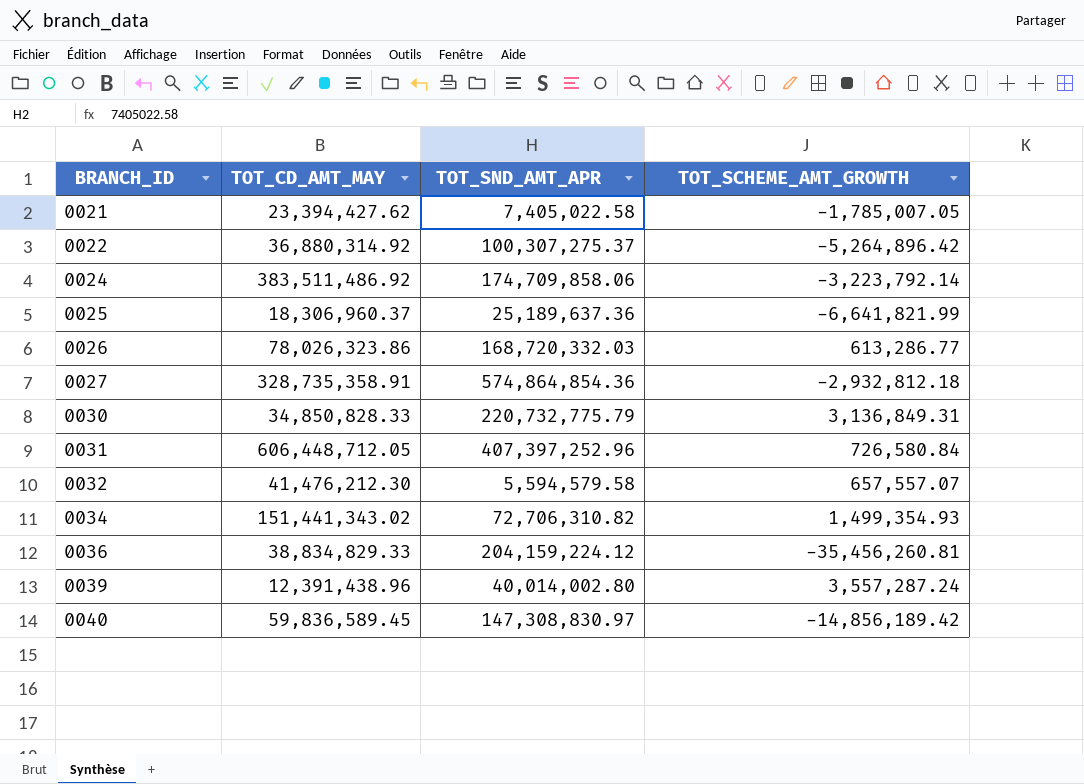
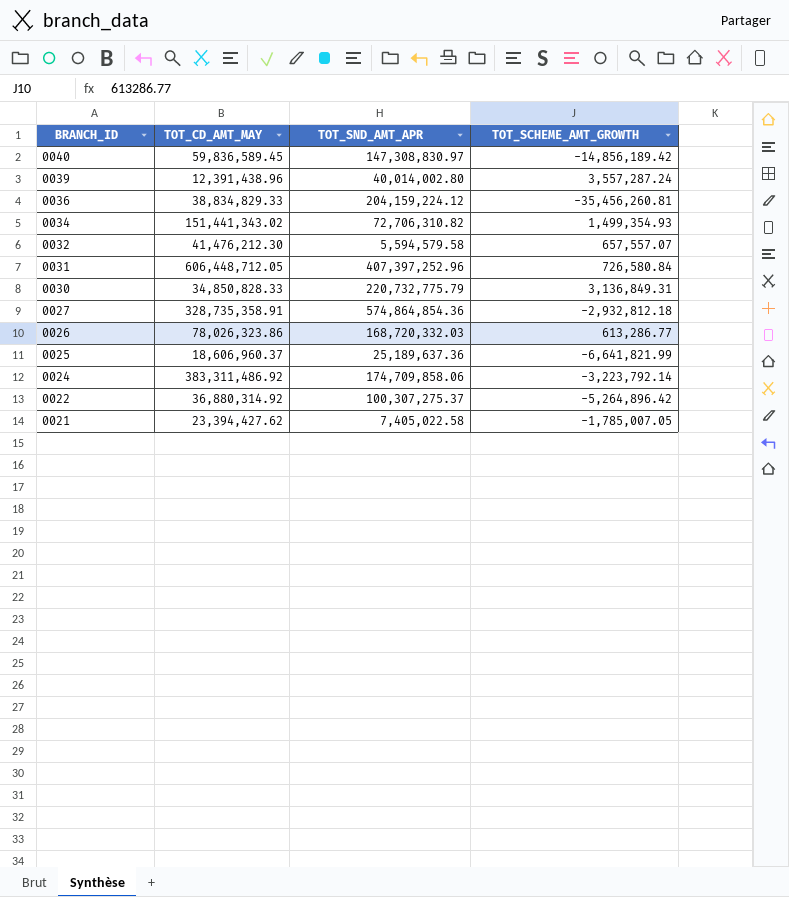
row order: BRANCH_ID ascending -> BRANCH_ID descending
0025 | TOT_CD_AMT_MAY: 18,306,960.37 -> 18,606,960.37
0024 | TOT_CD_AMT_MAY: 383,511,486.92 -> 383,311,486.92

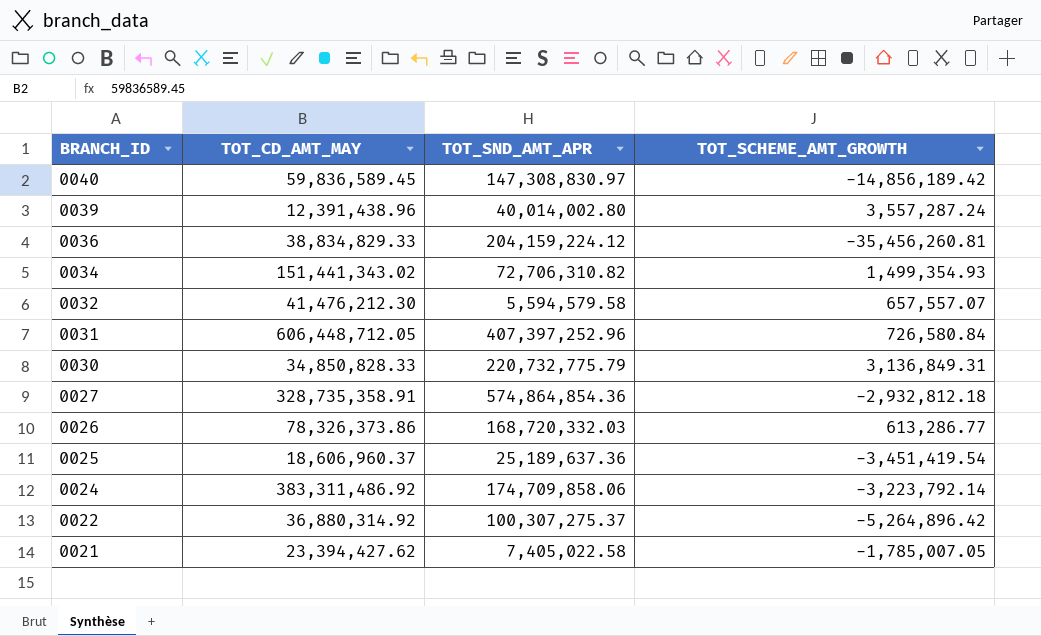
0026 | TOT_CD_AMT_MAY: 78,026,323.86 -> 78,326,373.86
0025 | TOT_SCHEME_AMT_GROWTH: -6,641,821.99 -> -3,451,419.54

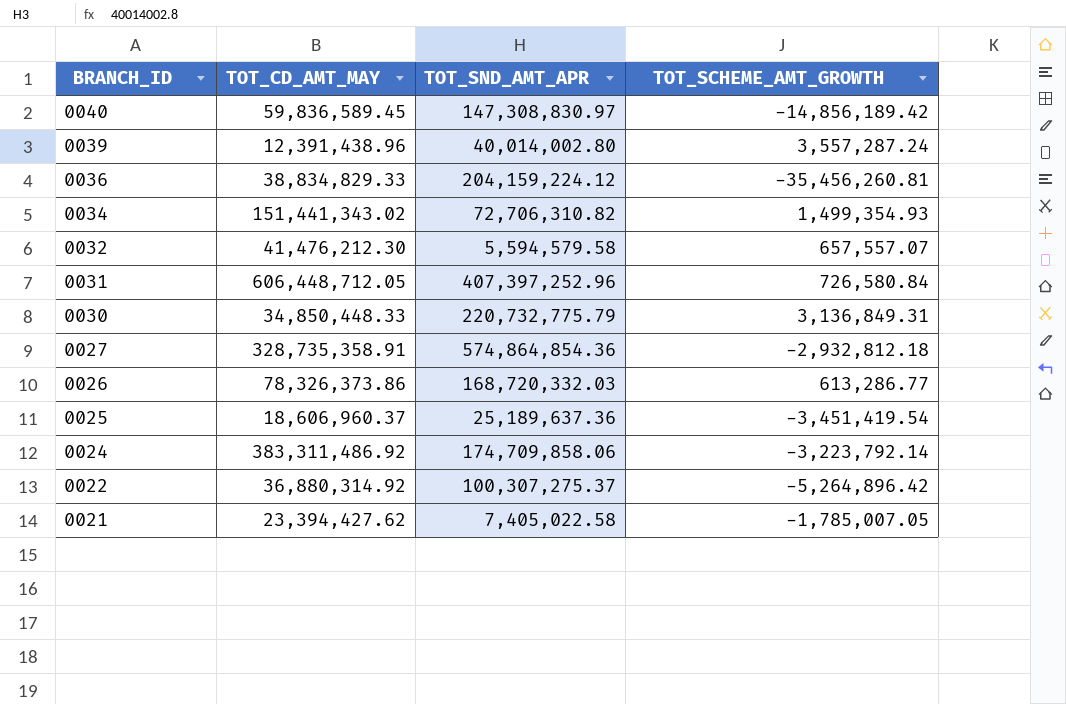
0030 | TOT_CD_AMT_MAY: 34,850,828.33 -> 34,850,448.33

